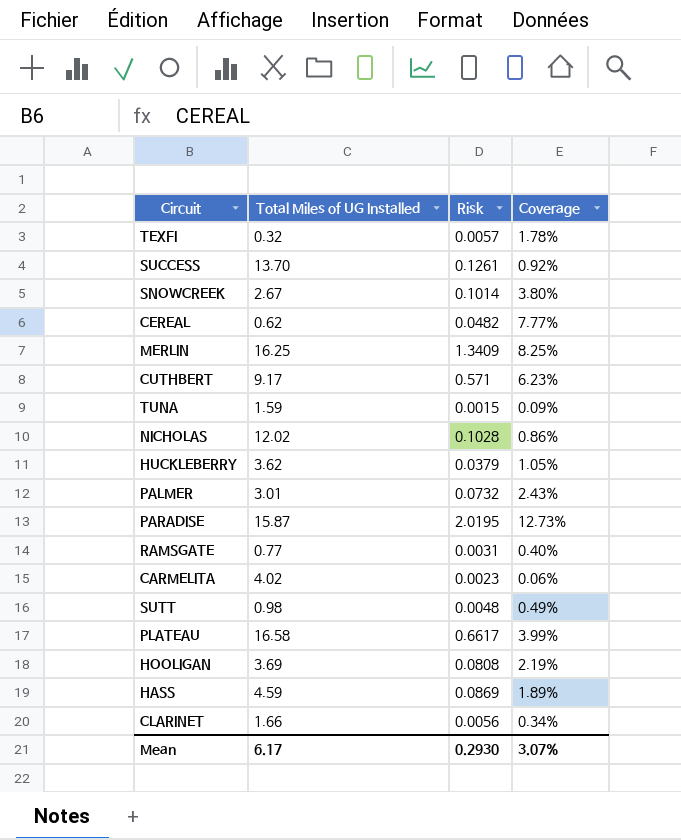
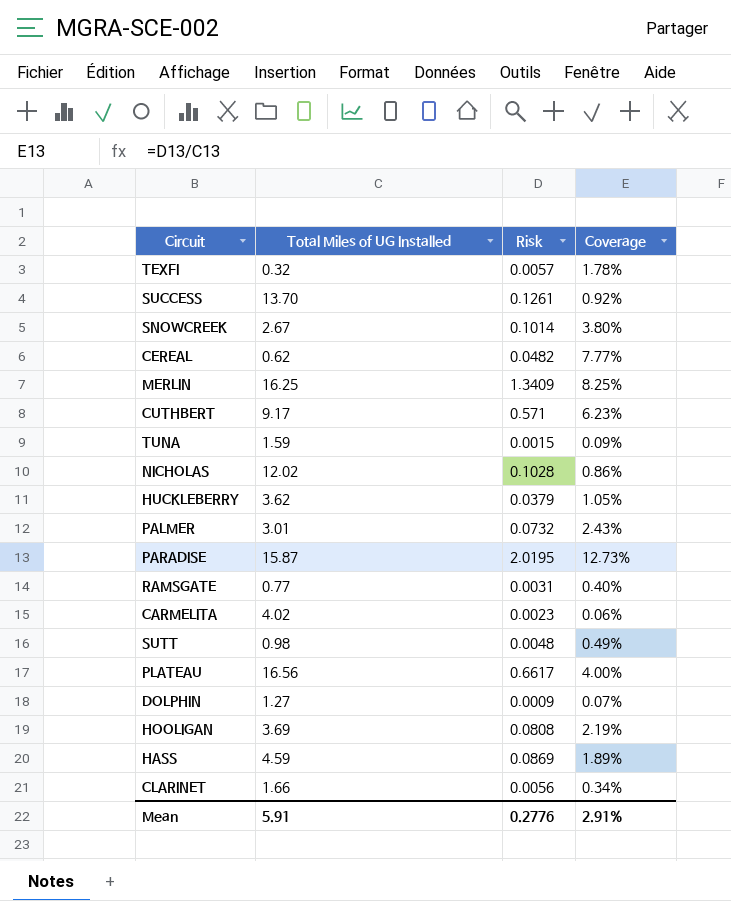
PLATEAU | Total Miles of UG Installed: 16.58 -> 16.56
PLATEAU | Coverage: 3.99% -> 4.00%
row DOLPHIN: none -> 1.27 | 0.0009 | 0.07%
Mean | Total Miles of UG Installed: 6.17 -> 5.91
Mean | Risk: 0.2930 -> 0.2776
Mean | Coverage: 3.07% -> 2.91%

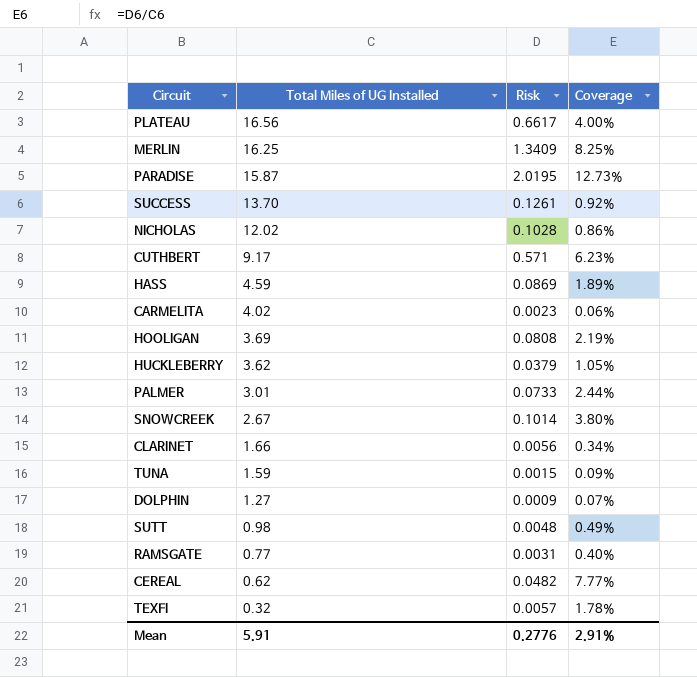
row order: none -> Total Miles of UG Installed descending
PALMER | Risk: 0.0732 -> 0.0733
PALMER | Coverage: 2.43% -> 2.44%

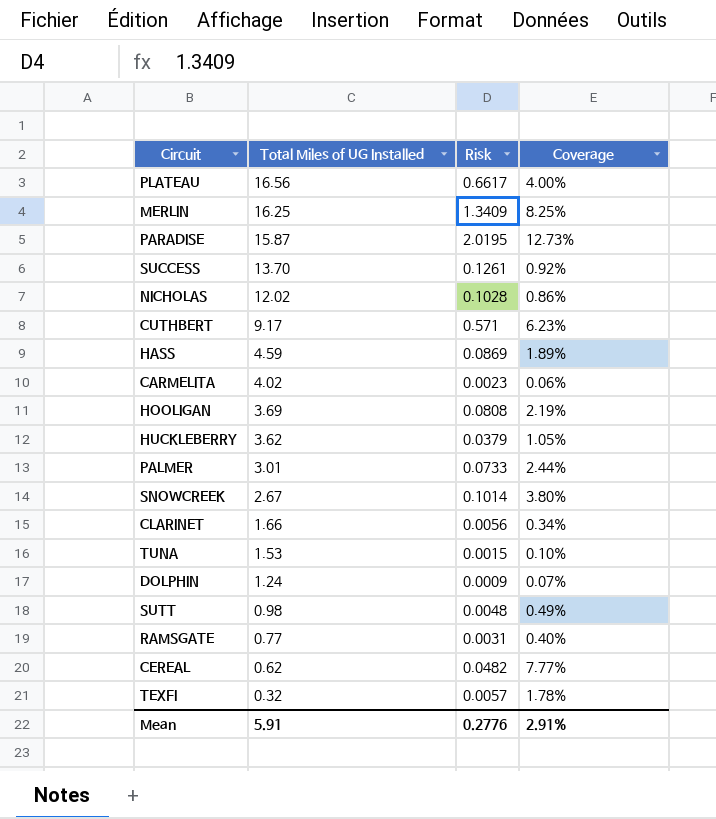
TUNA | Total Miles of UG Installed: 1.59 -> 1.53
TUNA | Coverage: 0.09% -> 0.10%
DOLPHIN | Total Miles of UG Installed: 1.27 -> 1.24

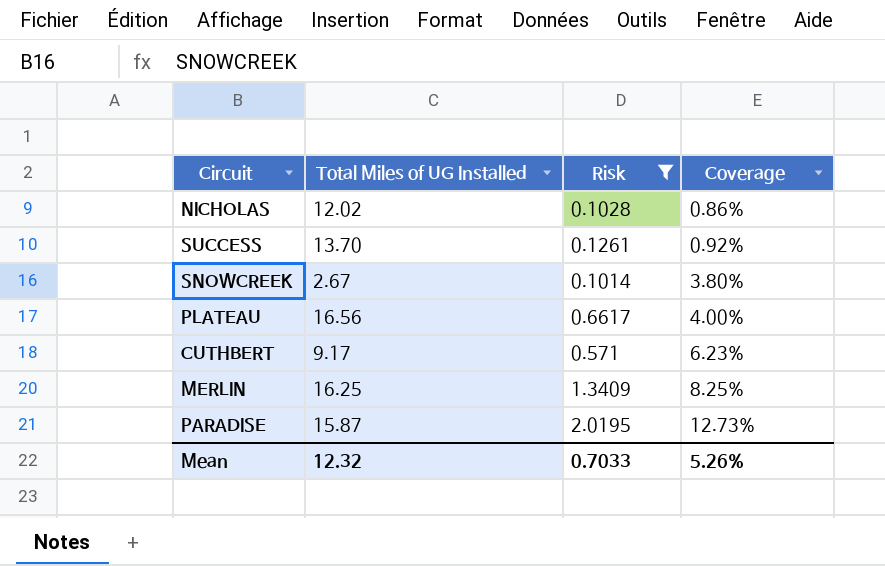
filter: none -> Risk >= 0.1014
row order: Total Miles of UG Installed descending -> Coverage ascending
Mean | Total Miles of UG Installed: 5.91 -> 12.32
Mean | Risk: 0.2776 -> 0.7033
Mean | Coverage: 2.91% -> 5.26%

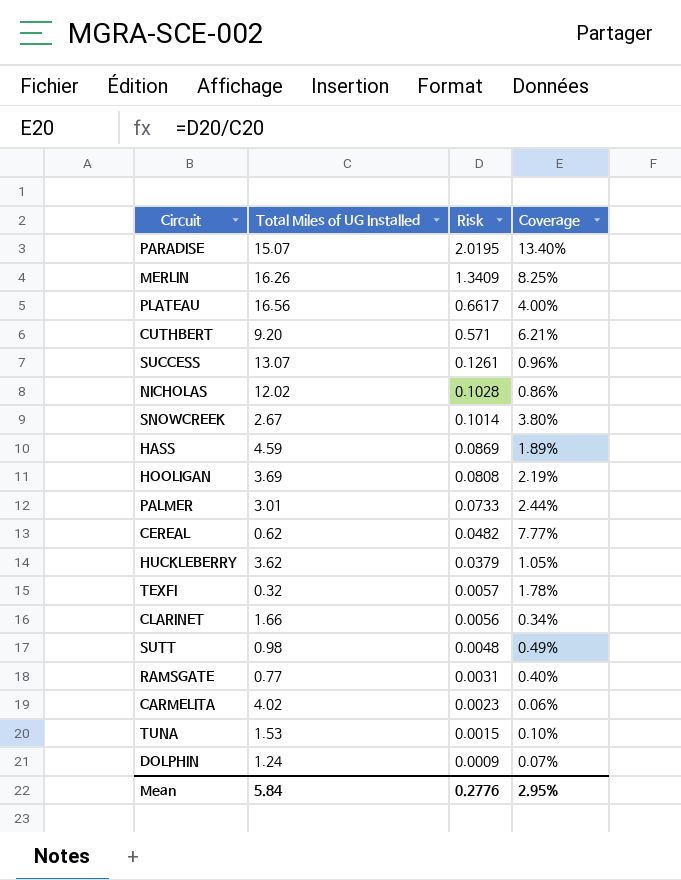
filter: Risk >= 0.1014 -> none
row order: Coverage ascending -> Risk descending
PARADISE | Total Miles of UG Installed: 15.87 -> 15.07
PARADISE | Coverage: 12.73% -> 13.40%
MERLIN | Total Miles of UG Installed: 16.25 -> 16.26
CUTHBERT | Total Miles of UG Installed: 9.17 -> 9.20
CUTHBERT | Coverage: 6.23% -> 6.21%
SUCCESS | Total Miles of UG Installed: 13.70 -> 13.07
SUCCESS | Coverage: 0.92% -> 0.96%
Mean | Total Miles of UG Installed: 12.32 -> 5.84
Mean | Risk: 0.7033 -> 0.2776
Mean | Coverage: 5.26% -> 2.95%

